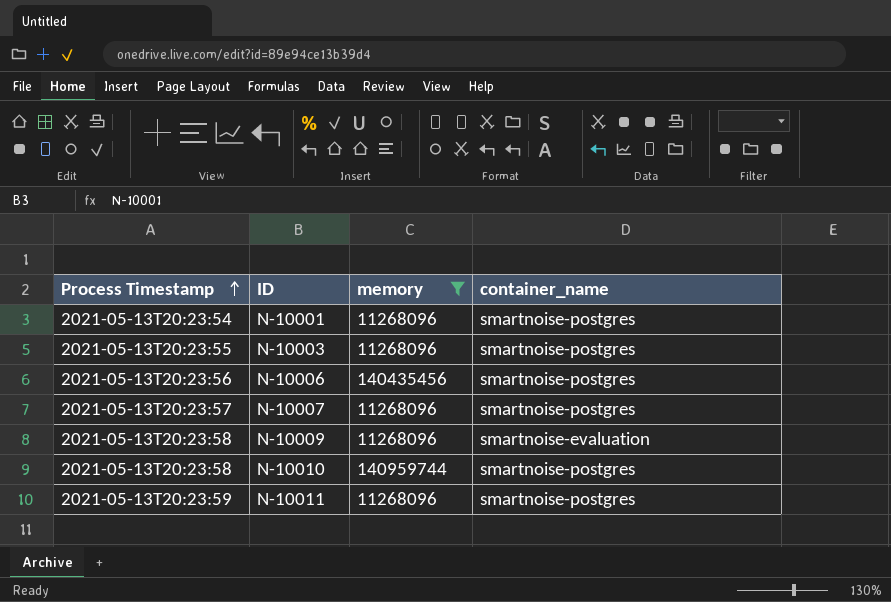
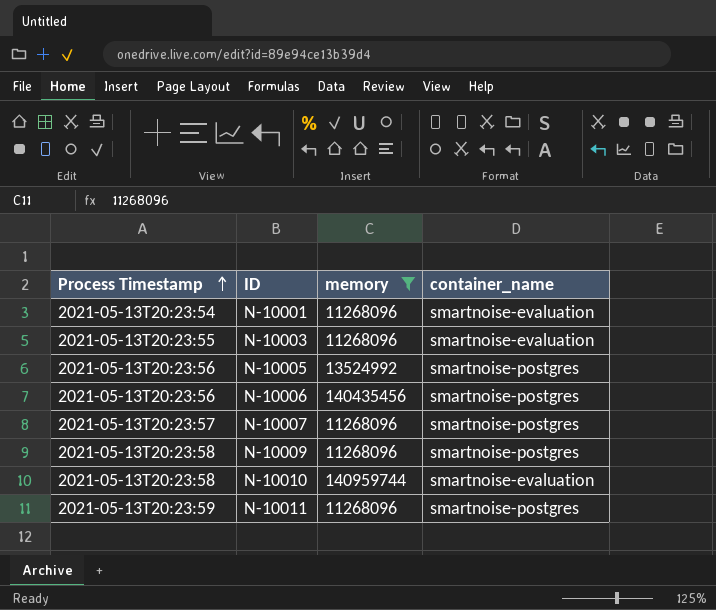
N-10001 | container_name: smartnoise-postgres -> smartnoise-evaluation
N-10003 | container_name: smartnoise-postgres -> smartnoise-evaluation
row N-10005: none -> 2021-05-13T20:23:56 | 13524992 | smartnoise-postgres
N-10009 | container_name: smartnoise-evaluation -> smartnoise-postgres
N-10010 | container_name: smartnoise-postgres -> smartnoise-evaluation

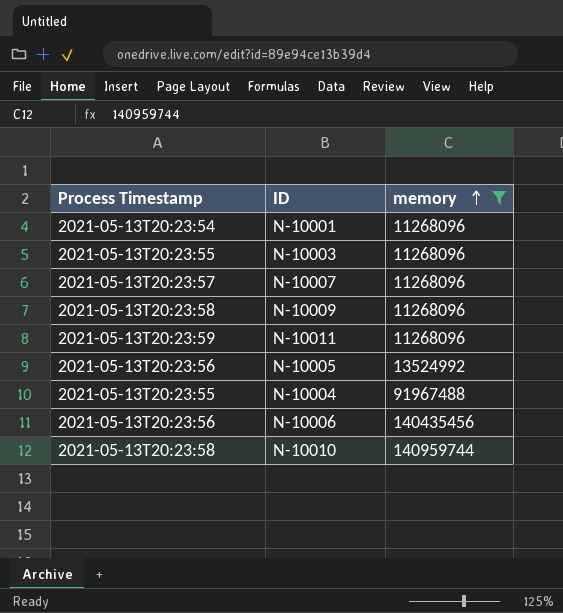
row order: Process Timestamp ascending -> memory ascending
column container_name | position: 4 -> none
row N-10004: none -> 2021-05-13T20:23:55 | 91967488

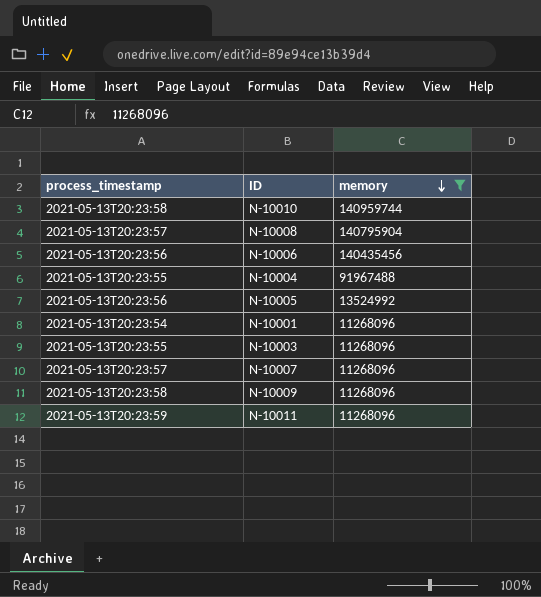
row order: memory ascending -> memory descending
column name: Process Timestamp -> process_timestamp
row N-10008: none -> 2021-05-13T20:23:57 | 140795904

